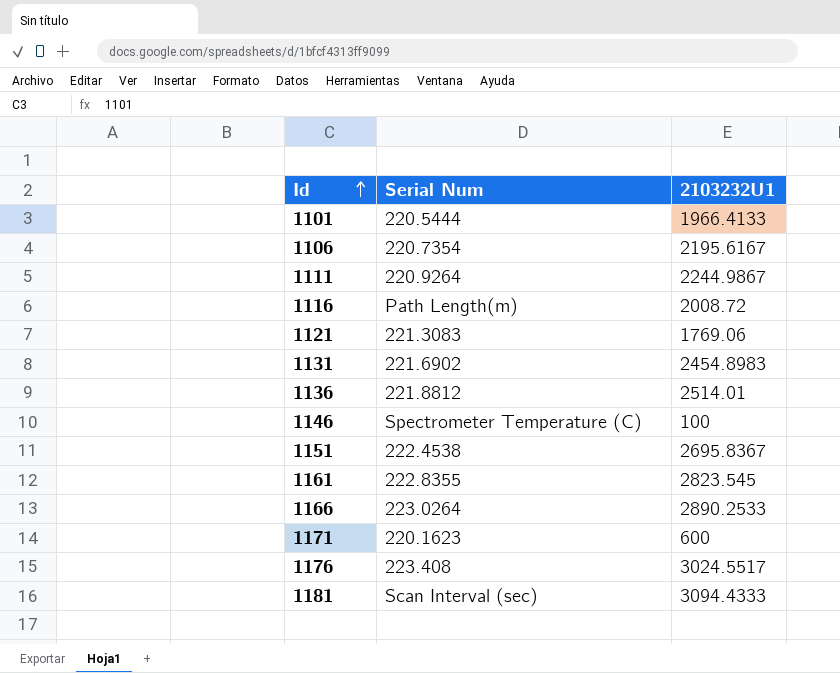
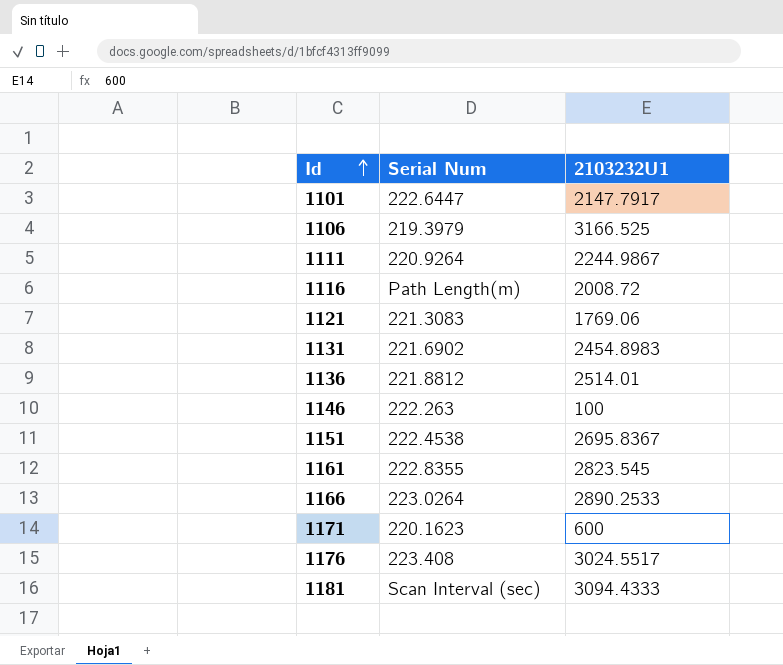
1101 | Serial Num: 220.5444 -> 222.6447
1101 | 2103232U1: 1966.4133 -> 2147.7917
1106 | Serial Num: 220.7354 -> 219.3979
1106 | 2103232U1: 2195.6167 -> 3166.525
1146 | Serial Num: Spectrometer Temperature (C) -> 222.263

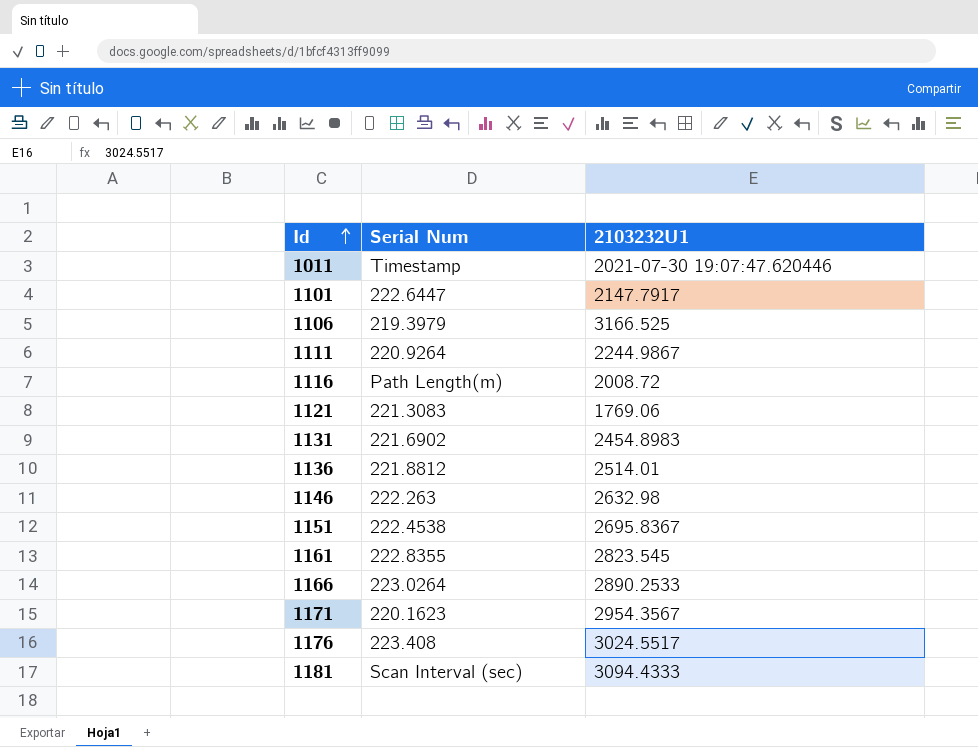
row 1011: none -> Timestamp | 2021-07-30 19:07:47.620446
1146 | 2103232U1: 100 -> 2632.98
1171 | 2103232U1: 600 -> 2954.3567

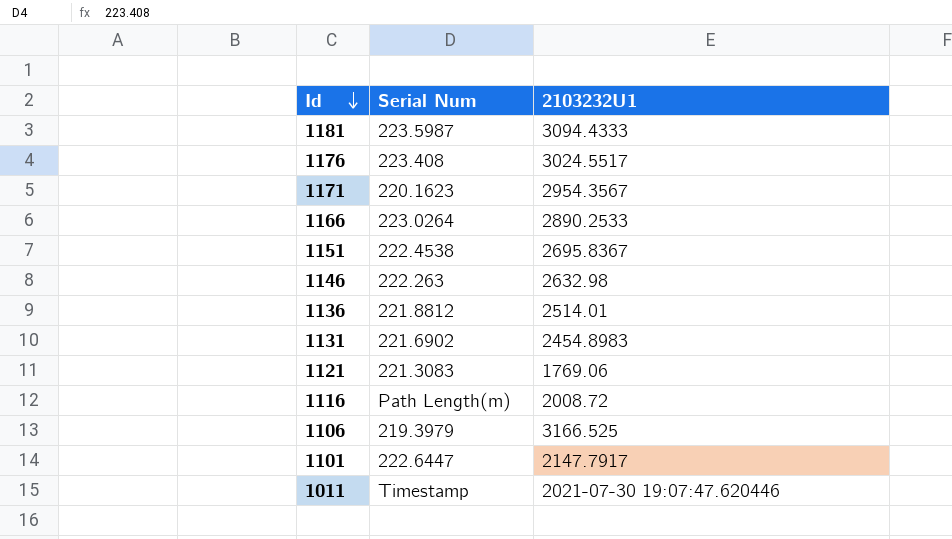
row order: Id ascending -> Id descending
row 1111: 220.9264 | 2244.9867 -> none
row 1161: 222.8355 | 2823.545 -> none
1181 | Serial Num: Scan Interval (sec) -> 223.5987

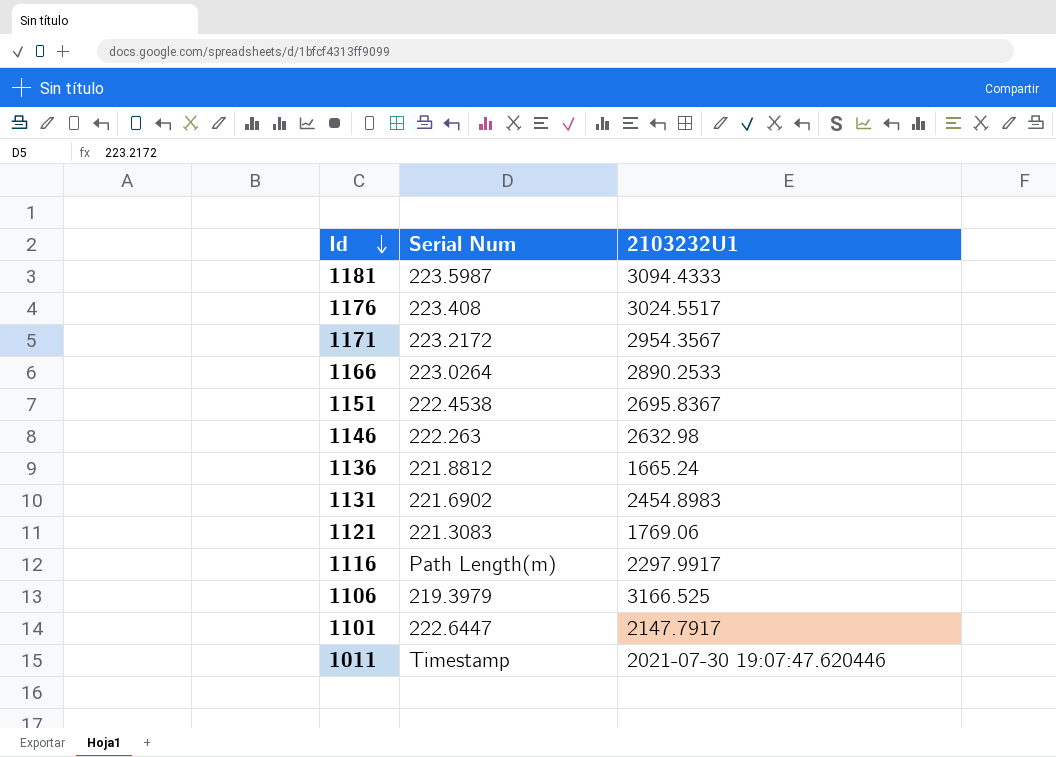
1171 | Serial Num: 220.1623 -> 223.2172
1136 | 2103232U1: 2514.01 -> 1665.24
1116 | 2103232U1: 2008.72 -> 2297.9917

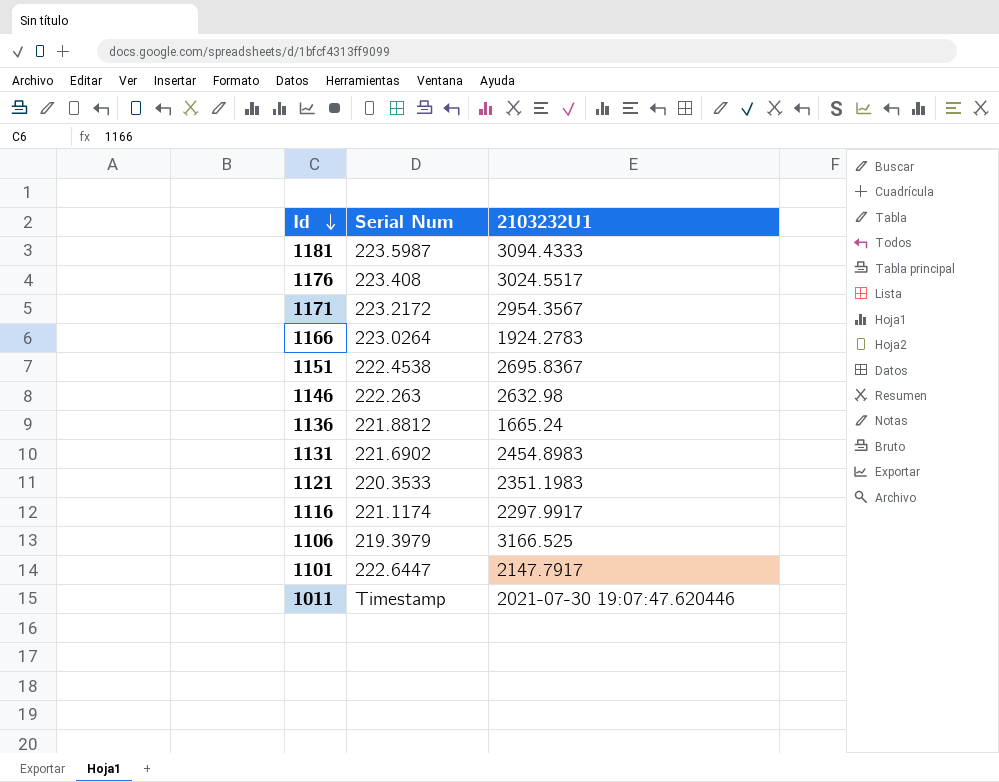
1166 | 2103232U1: 2890.2533 -> 1924.2783
1121 | Serial Num: 221.3083 -> 220.3533
1121 | 2103232U1: 1769.06 -> 2351.1983
1116 | Serial Num: Path Length(m) -> 221.1174

